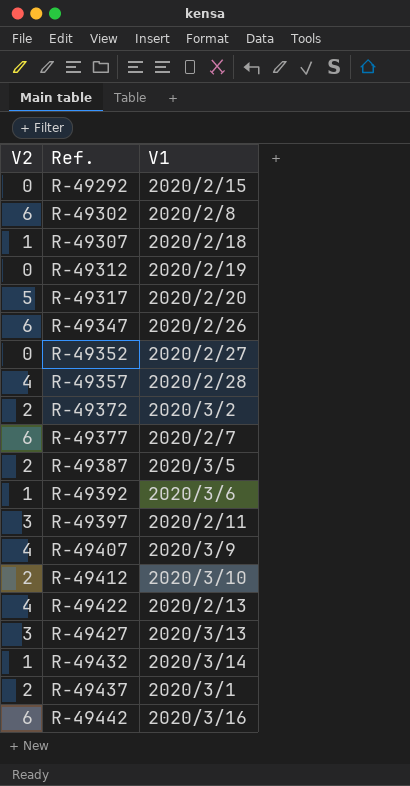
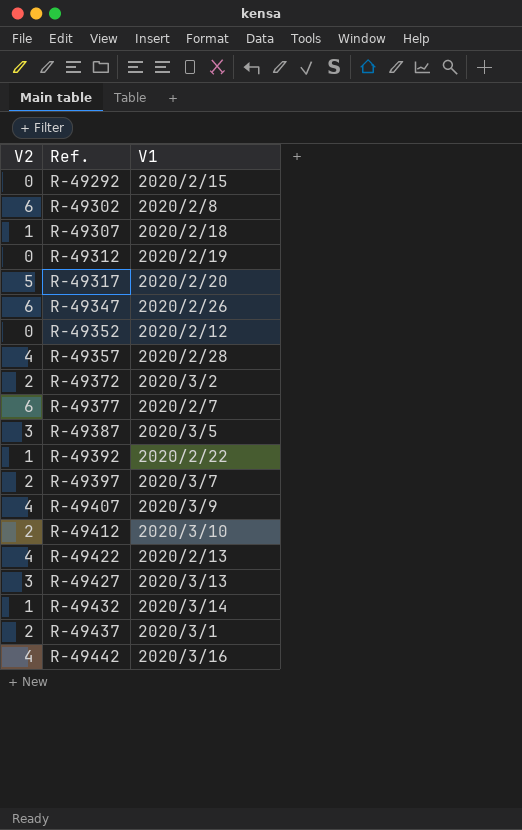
R-49352 | V1: 2020/2/27 -> 2020/2/12
R-49387 | V2: 2 -> 3
R-49392 | V1: 2020/3/6 -> 2020/2/22
R-49397 | V2: 3 -> 2
R-49397 | V1: 2020/2/11 -> 2020/3/7
R-49442 | V2: 6 -> 4

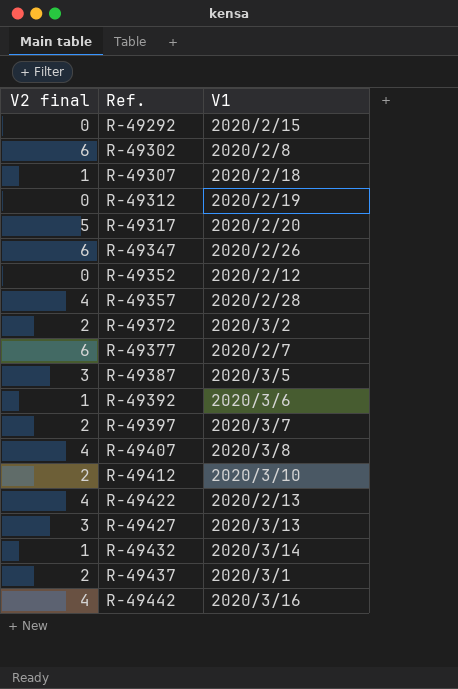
column name: V2 -> V2 final
R-49392 | V1: 2020/2/22 -> 2020/3/6
R-49407 | V1: 2020/3/9 -> 2020/3/8

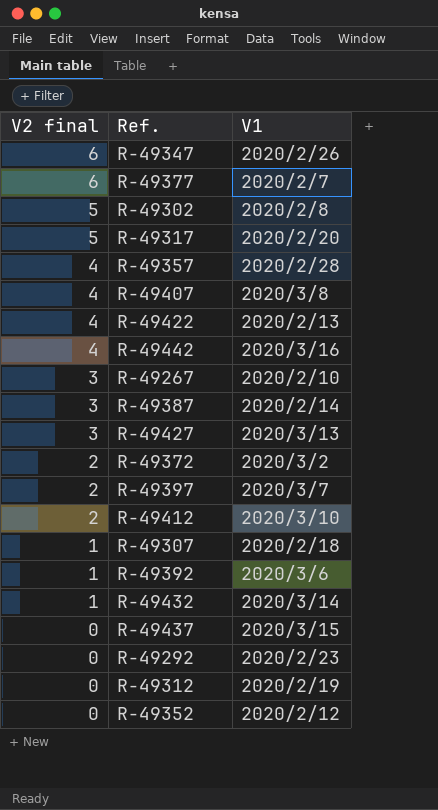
row order: Ref. ascending -> V2 final descending
R-49302 | V2 final: 6 -> 5
row R-49267: none -> 3 | 2020/2/10
R-49387 | V1: 2020/3/5 -> 2020/2/14
R-49437 | V2 final: 2 -> 0
R-49437 | V1: 2020/3/1 -> 2020/3/15
R-49292 | V1: 2020/2/15 -> 2020/2/23

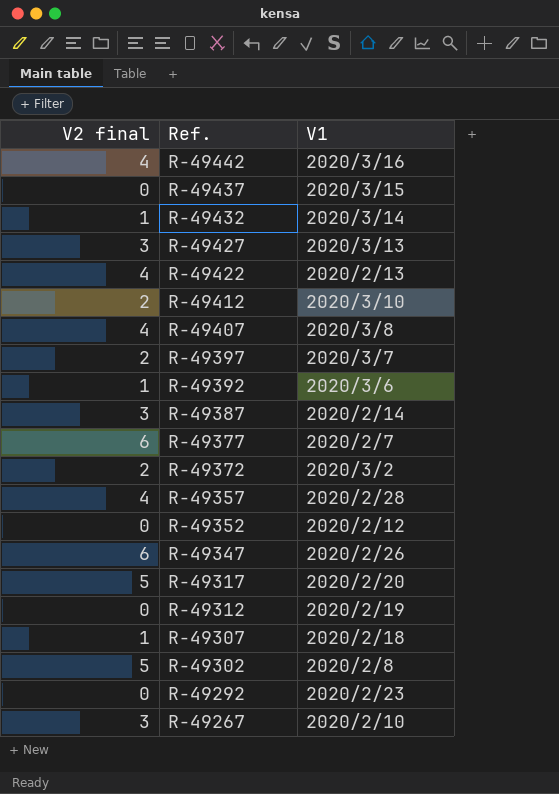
row order: V2 final descending -> Ref. descending

